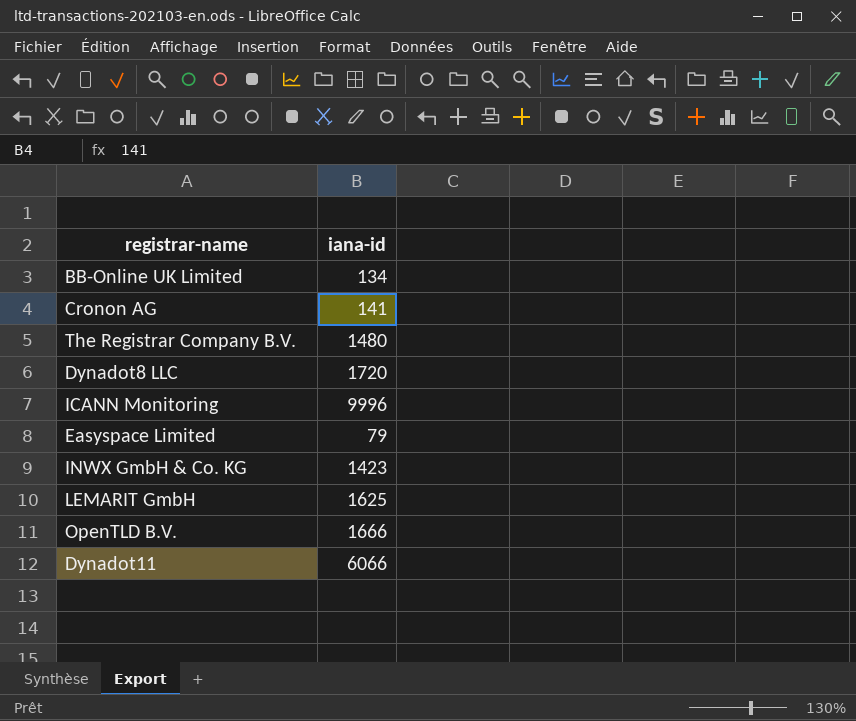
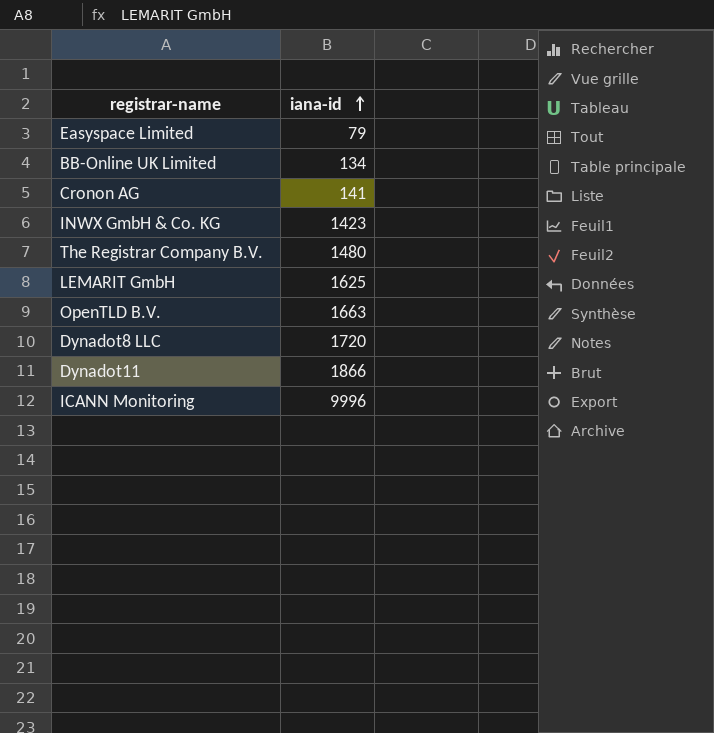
row order: none -> iana-id ascending
OpenTLD B.V. | iana-id: 1666 -> 1663
Dynadot11 | iana-id: 6066 -> 1866

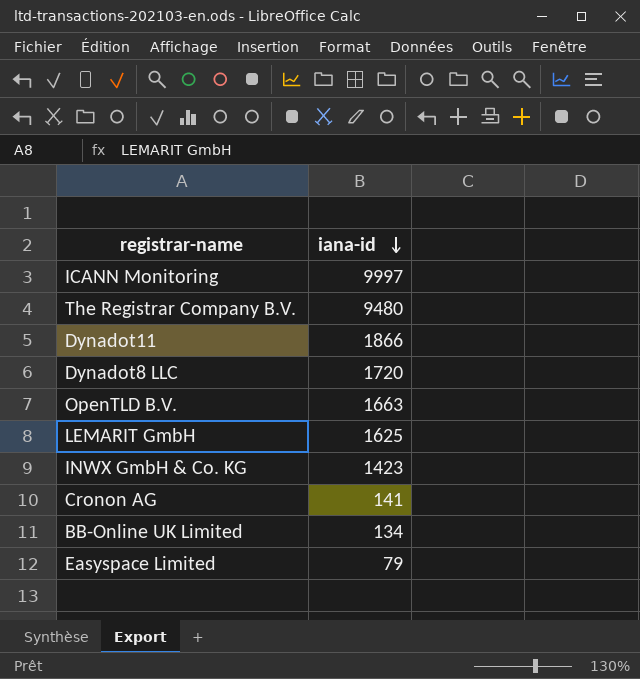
row order: iana-id ascending -> iana-id descending
ICANN Monitoring | iana-id: 9996 -> 9997
The Registrar Company B.V. | iana-id: 1480 -> 9480

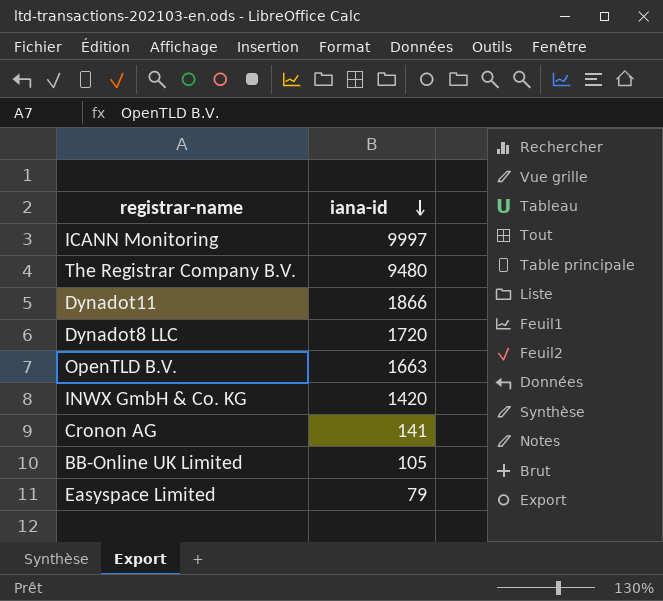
row LEMARIT GmbH: 1625 -> none
INWX GmbH & Co. KG | iana-id: 1423 -> 1420
BB-Online UK Limited | iana-id: 134 -> 105

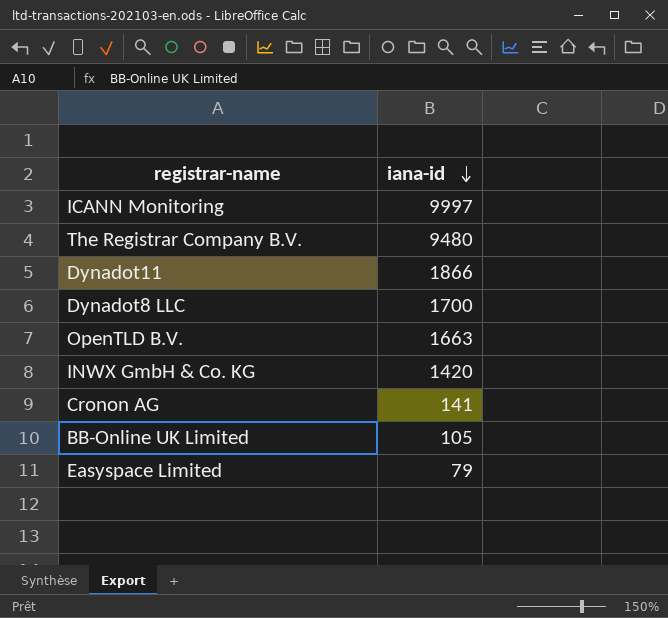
Dynadot8 LLC | iana-id: 1720 -> 1700

